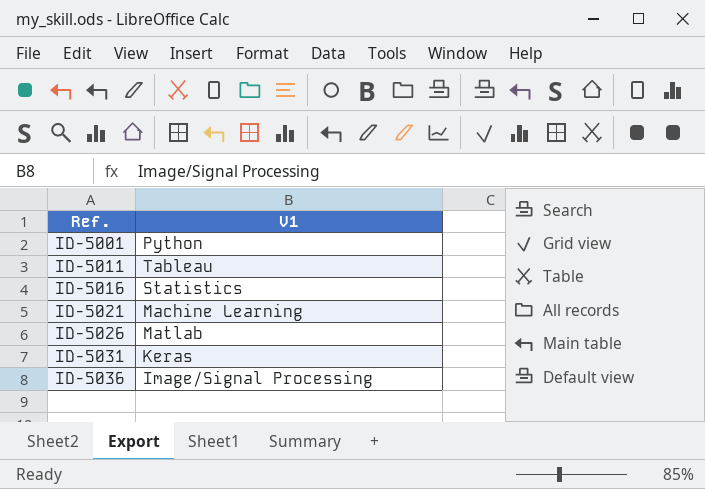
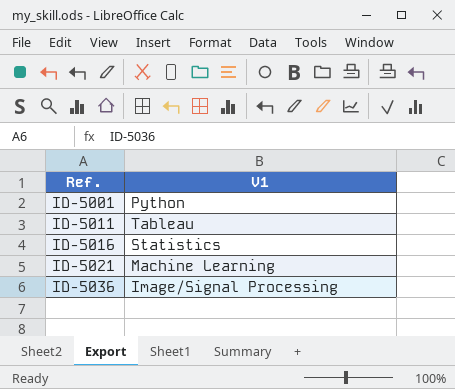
row ID-5026: Matlab -> none
row ID-5031: Keras -> none

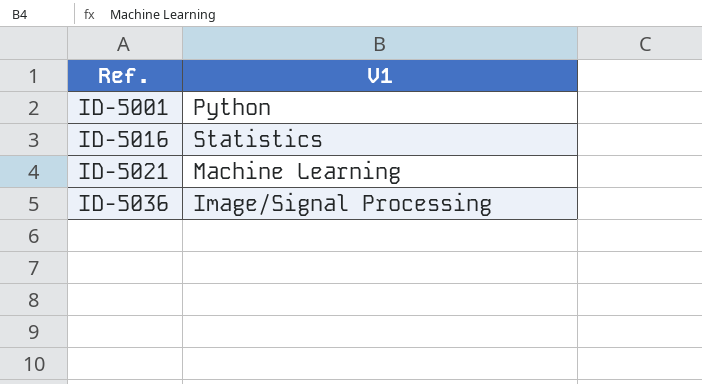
row ID-5011: Tableau -> none

